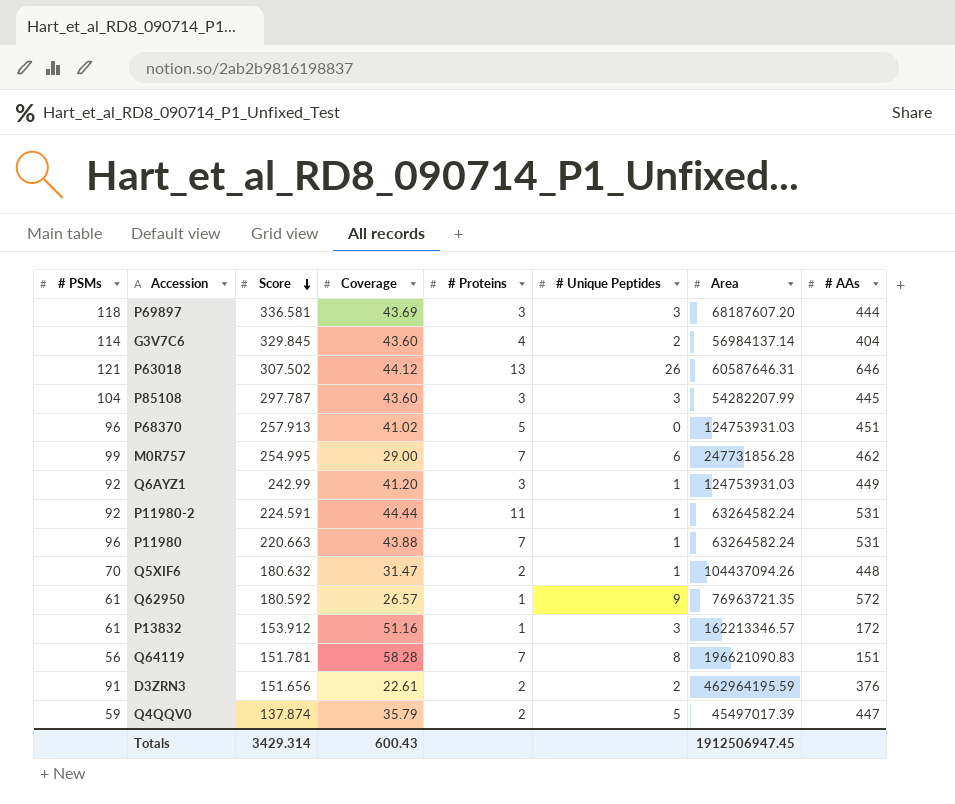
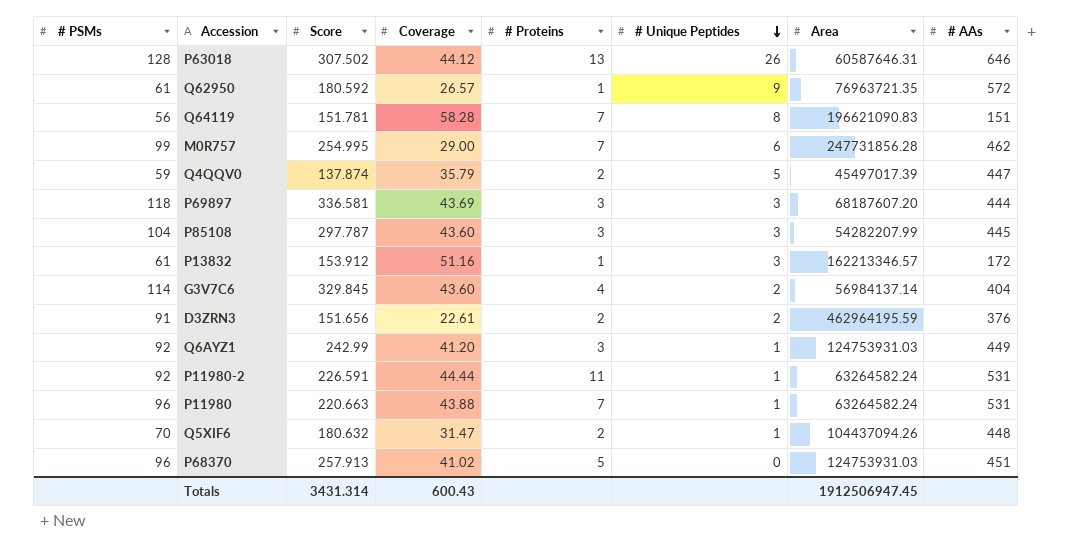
row order: Score descending -> # Unique Peptides descending
P63018 | # PSMs: 121 -> 128
P11980-2 | Score: 224.591 -> 226.591
Totals | Score: 3429.314 -> 3431.314

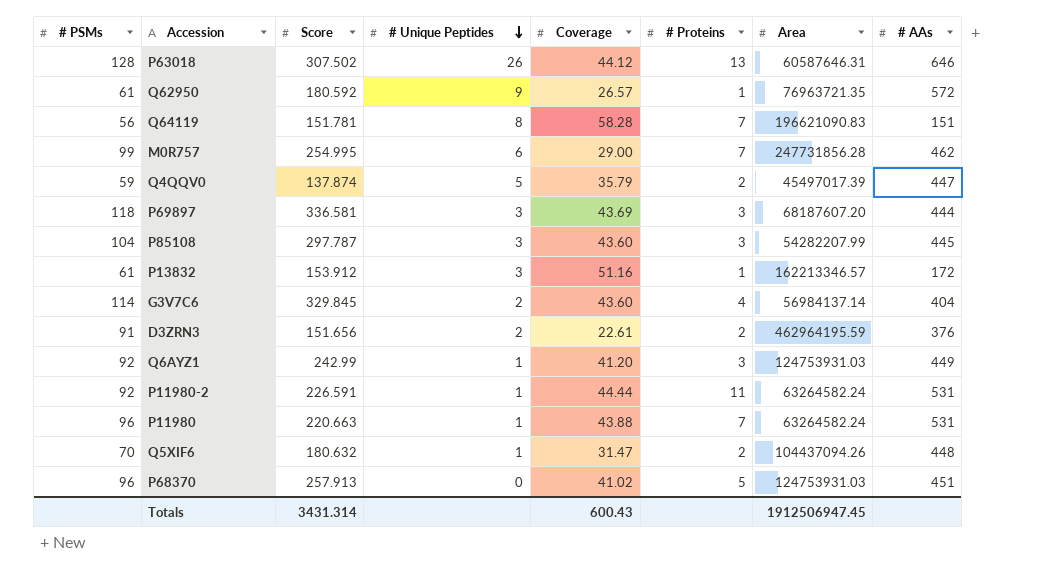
column # Unique Peptides | position: 6 -> 4

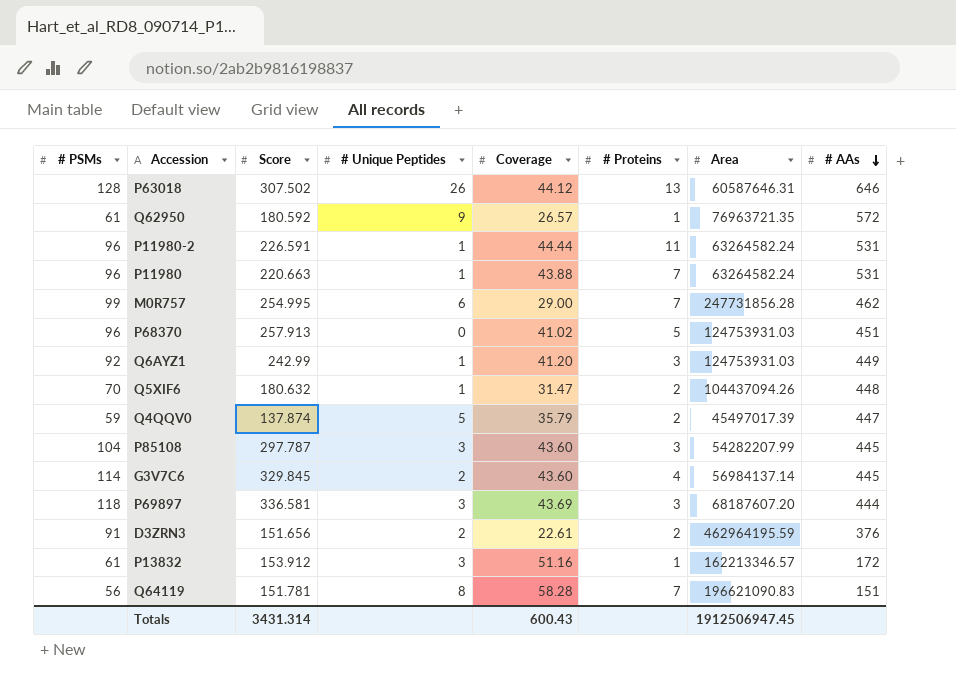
row order: # Unique Peptides descending -> # AAs descending
P11980-2 | # PSMs: 92 -> 96
G3V7C6 | # AAs: 404 -> 445

